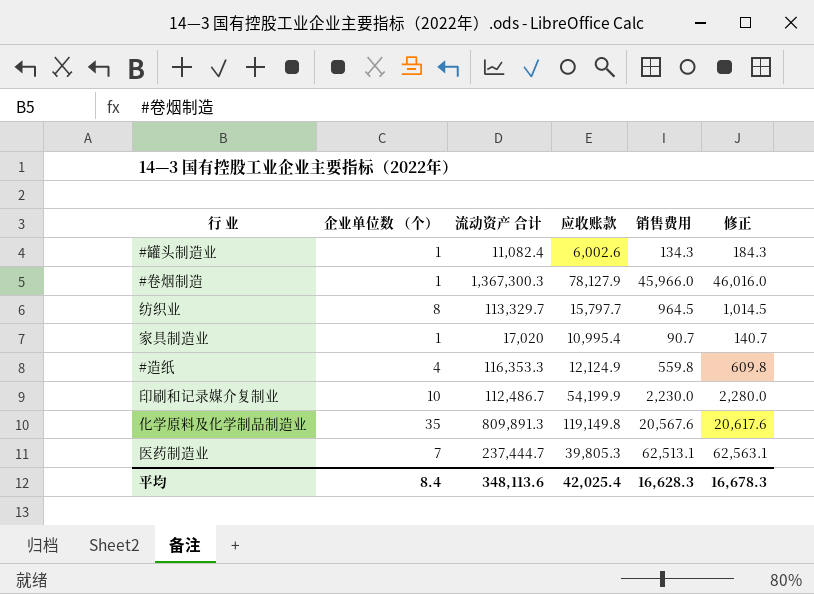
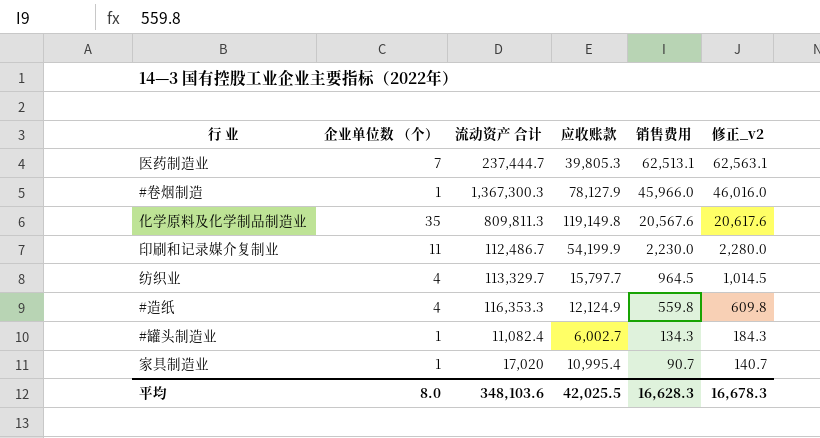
row order: none -> 销售费用 descending
column name: 修正 -> 修正_v2
化学原料及化学制品制造业 | 流动资产 合计: 809,891.3 -> 809,811.3
印刷和记录媒介复制业 | 企业单位数 （个）: 10 -> 11
纺织业 | 企业单位数 （个）: 8 -> 4
#罐头制造业 | 应收账款: 6,002.6 -> 6,002.7
平均 | 企业单位数 （个）: 8.4 -> 8.0
平均 | 流动资产 合计: 348,113.6 -> 348,103.6
平均 | 应收账款: 42,025.4 -> 42,025.5

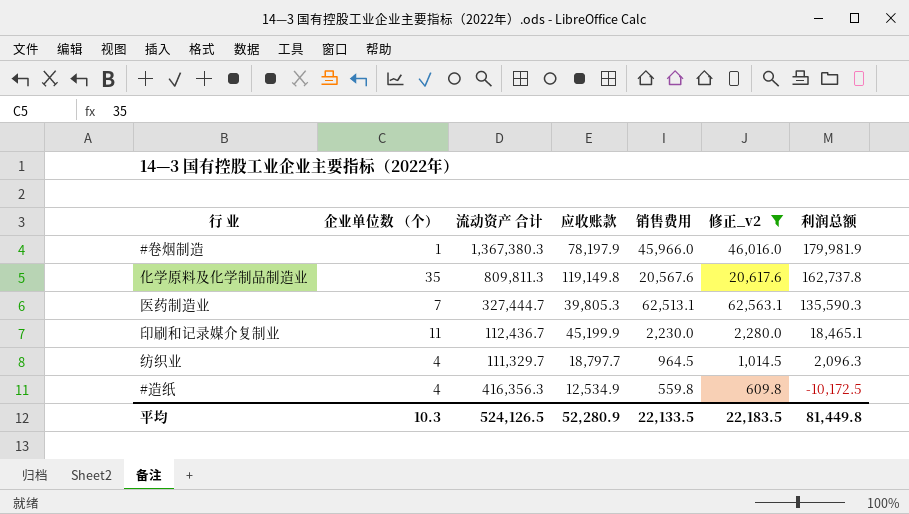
filter: none -> 修正_v2 >= 609.8
row order: 销售费用 descending -> 利润总额 descending
column 利润总额 | position: none -> 7
#卷烟制造 | 流动资产 合计: 1,367,300.3 -> 1,367,380.3
#卷烟制造 | 应收账款: 78,127.9 -> 78,197.9
医药制造业 | 流动资产 合计: 237,444.7 -> 327,444.7
印刷和记录媒介复制业 | 流动资产 合计: 112,486.7 -> 112,436.7
印刷和记录媒介复制业 | 应收账款: 54,199.9 -> 45,199.9
纺织业 | 流动资产 合计: 113,329.7 -> 111,329.7
纺织业 | 应收账款: 15,797.7 -> 18,797.7
#造纸 | 流动资产 合计: 116,353.3 -> 416,356.3
#造纸 | 应收账款: 12,124.9 -> 12,534.9
平均 | 企业单位数 （个）: 8.0 -> 10.3
平均 | 流动资产 合计: 348,103.6 -> 524,126.5
平均 | 应收账款: 42,025.5 -> 52,280.9
平均 | 销售费用: 16,628.3 -> 22,133.5
平均 | 修正_v2: 16,678.3 -> 22,183.5

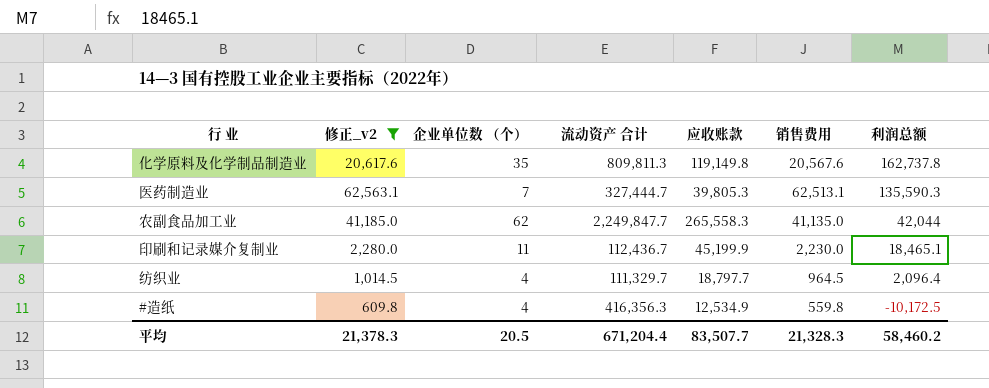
column 修正_v2 | position: 6 -> 2
row #卷烟制造: 1 | 1,367,380.3 | 78,197.9 | 45,966.0 | 46,016.0 | 179,981.9 -> none
row 农副食品加工业: none -> 41,185.0 | 62 | 2,249,847.7 | 265,558.3 | 41,135.0 | 42,044
纺织业 | 利润总额: 2,096.3 -> 2,096.4
平均 | 修正_v2: 22,183.5 -> 21,378.3
平均 | 企业单位数 （个）: 10.3 -> 20.5
平均 | 流动资产 合计: 524,126.5 -> 671,204.4
平均 | 应收账款: 52,280.9 -> 83,507.7
平均 | 销售费用: 22,133.5 -> 21,328.3
平均 | 利润总额: 81,449.8 -> 58,460.2

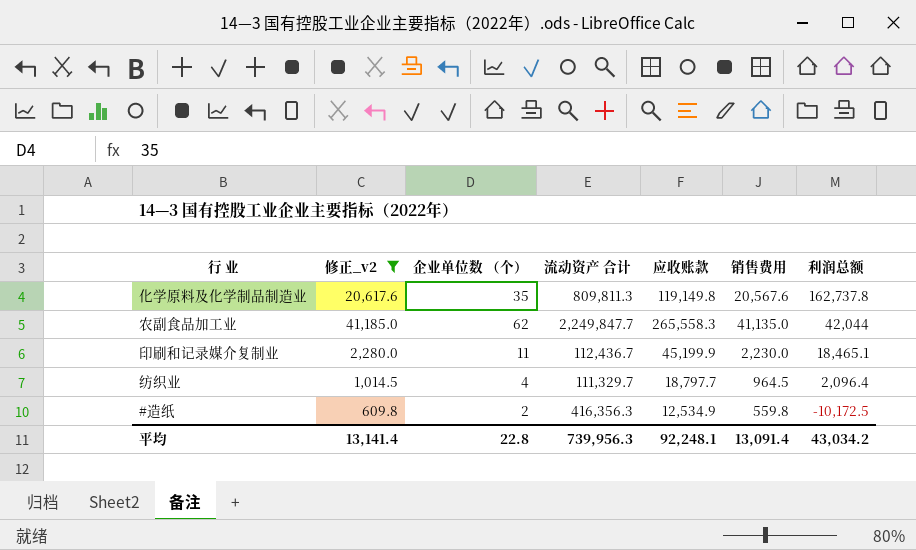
row 医药制造业: 62,563.1 | 7 | 327,444.7 | 39,805.3 | 62,513.1 | 135,590.3 -> none
#造纸 | 企业单位数 （个）: 4 -> 2
平均 | 修正_v2: 21,378.3 -> 13,141.4
平均 | 企业单位数 （个）: 20.5 -> 22.8
平均 | 流动资产 合计: 671,204.4 -> 739,956.3
平均 | 应收账款: 83,507.7 -> 92,248.1
平均 | 销售费用: 21,328.3 -> 13,091.4
平均 | 利润总额: 58,460.2 -> 43,034.2

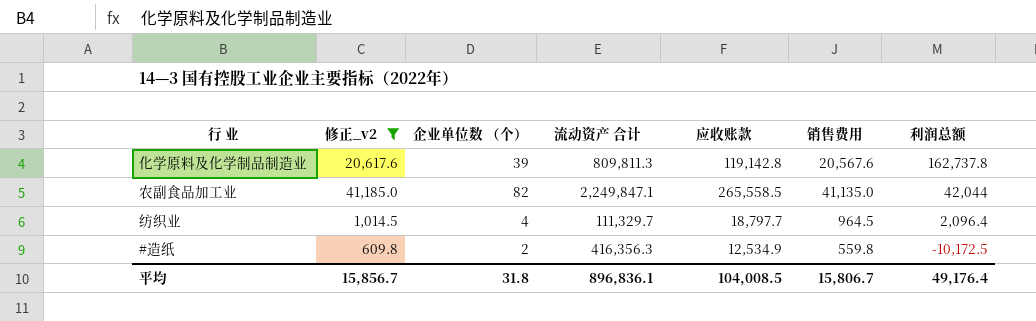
row 印刷和记录媒介复制业: 2,280.0 | 11 | 112,436.7 | 45,199.9 | 2,230.0 | 18,465.1 -> none
化学原料及化学制品制造业 | 企业单位数 （个）: 35 -> 39
化学原料及化学制品制造业 | 应收账款: 119,149.8 -> 119,142.8
农副食品加工业 | 企业单位数 （个）: 62 -> 82
农副食品加工业 | 流动资产 合计: 2,249,847.7 -> 2,249,847.1
农副食品加工业 | 应收账款: 265,558.3 -> 265,558.5
平均 | 修正_v2: 13,141.4 -> 15,856.7
平均 | 企业单位数 （个）: 22.8 -> 31.8
平均 | 流动资产 合计: 739,956.3 -> 896,836.1
平均 | 应收账款: 92,248.1 -> 104,008.5
平均 | 销售费用: 13,091.4 -> 15,806.7
平均 | 利润总额: 43,034.2 -> 49,176.4

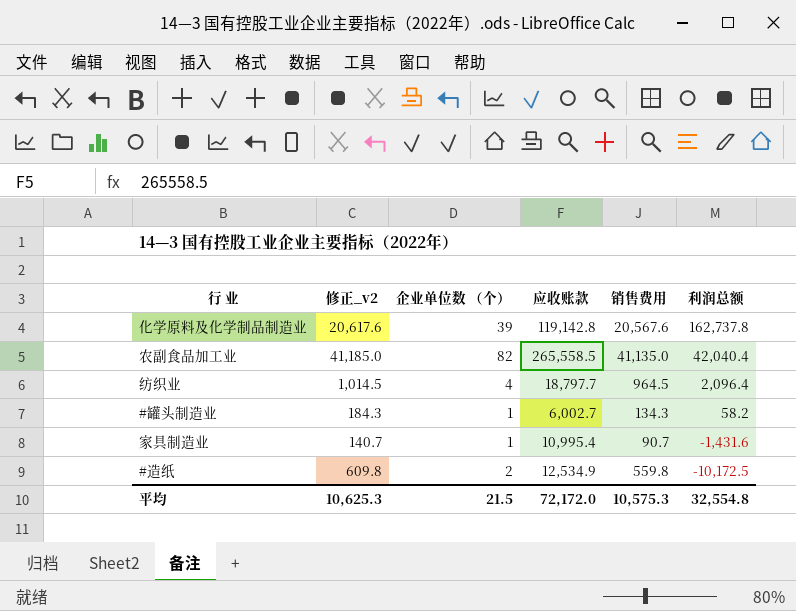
filter: 修正_v2 >= 609.8 -> none
column 流动资产 合计 | position: 4 -> none
农副食品加工业 | 利润总额: 42,044 -> 42,040.4
平均 | 修正_v2: 15,856.7 -> 10,625.3
平均 | 企业单位数 （个）: 31.8 -> 21.5
平均 | 应收账款: 104,008.5 -> 72,172.0
平均 | 销售费用: 15,806.7 -> 10,575.3
平均 | 利润总额: 49,176.4 -> 32,554.8

